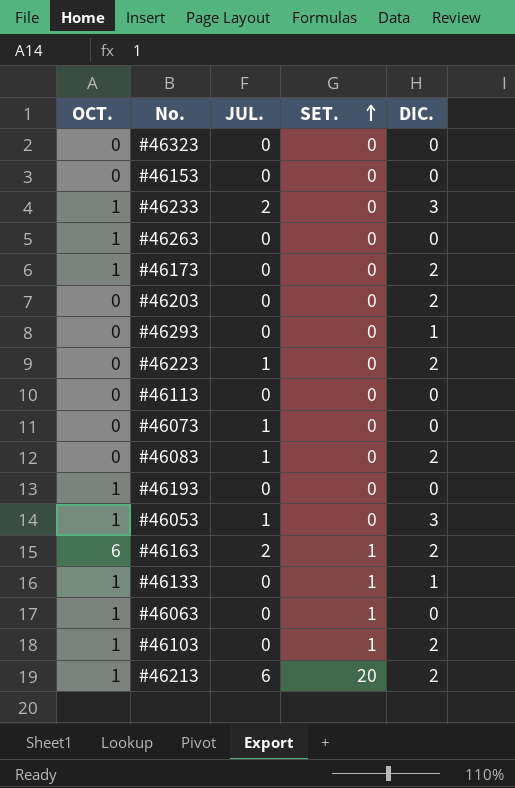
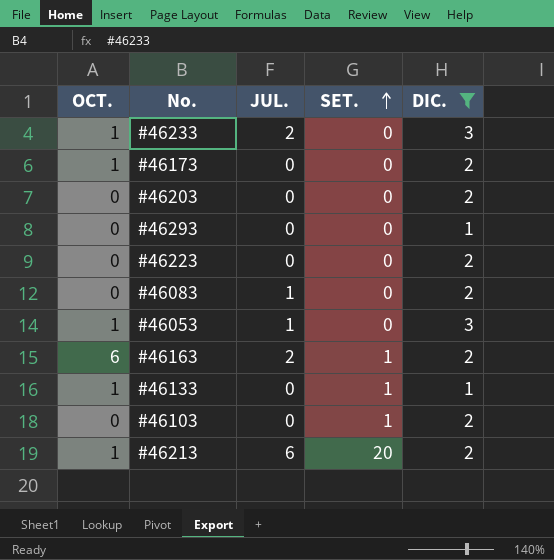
filter: none -> DIC. != 0
#46223 | JUL.: 1 -> 0
#46103 | OCT.: 1 -> 0

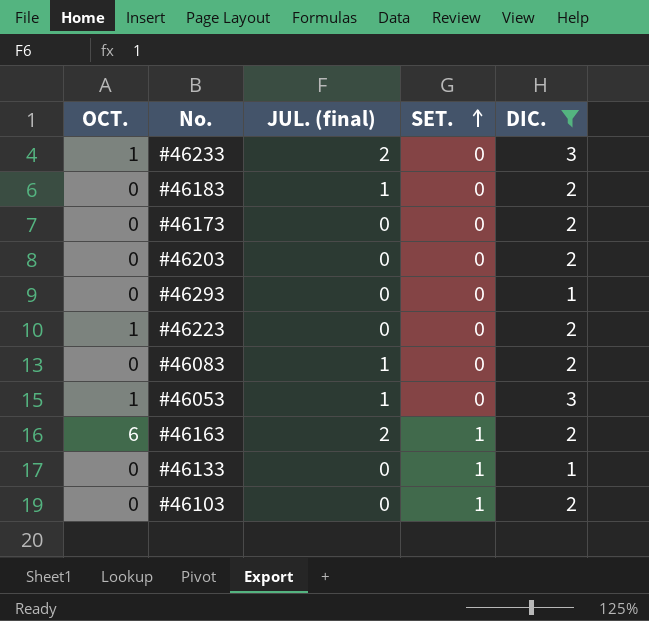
column name: JUL. -> JUL. (final)
row #46213: 1 | 6 | 20 | 2 -> none
row #46183: none -> 0 | 1 | 0 | 2
#46173 | OCT.: 1 -> 0
#46223 | OCT.: 0 -> 1
#46133 | OCT.: 1 -> 0

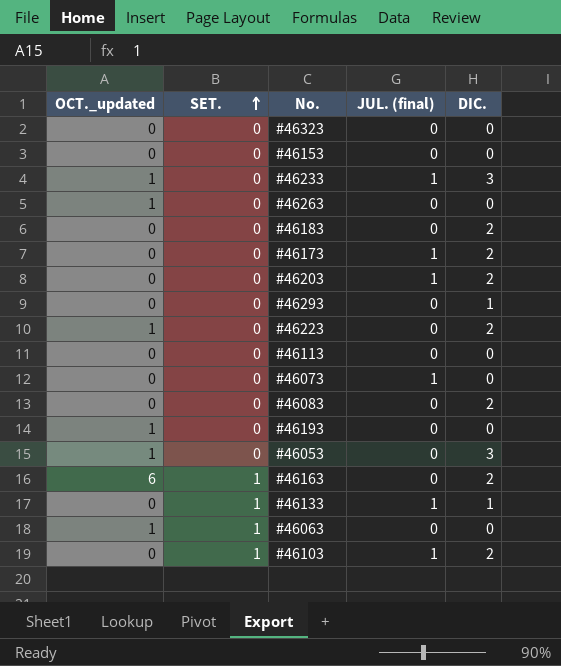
filter: DIC. != 0 -> none
column name: OCT. -> OCT._updated
column SET. | position: 4 -> 2
#46233 | JUL. (final): 2 -> 1
#46183 | JUL. (final): 1 -> 0
#46173 | JUL. (final): 0 -> 1
#46203 | JUL. (final): 0 -> 1
#46083 | JUL. (final): 1 -> 0
#46053 | JUL. (final): 1 -> 0
#46163 | JUL. (final): 2 -> 0
#46133 | JUL. (final): 0 -> 1
#46103 | JUL. (final): 0 -> 1

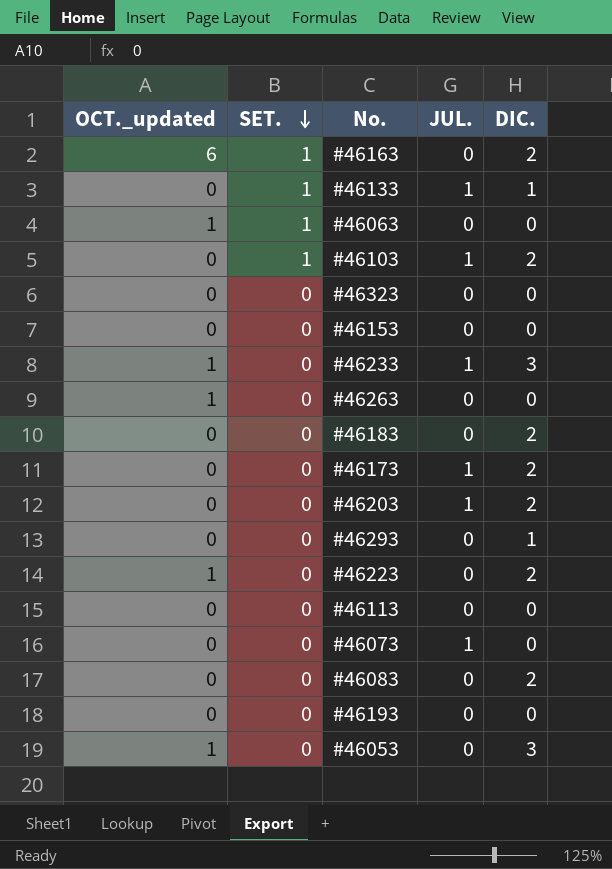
row order: SET. ascending -> SET. descending
column name: JUL. (final) -> JUL.
#46193 | OCT._updated: 1 -> 0

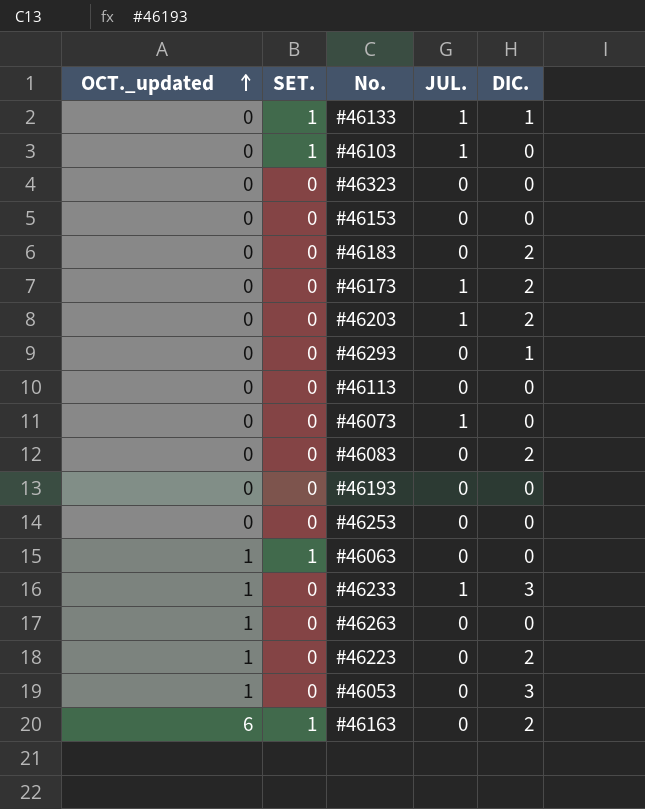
row order: SET. descending -> OCT._updated ascending
#46103 | DIC.: 2 -> 0
row #46253: none -> 0 | 0 | 0 | 0

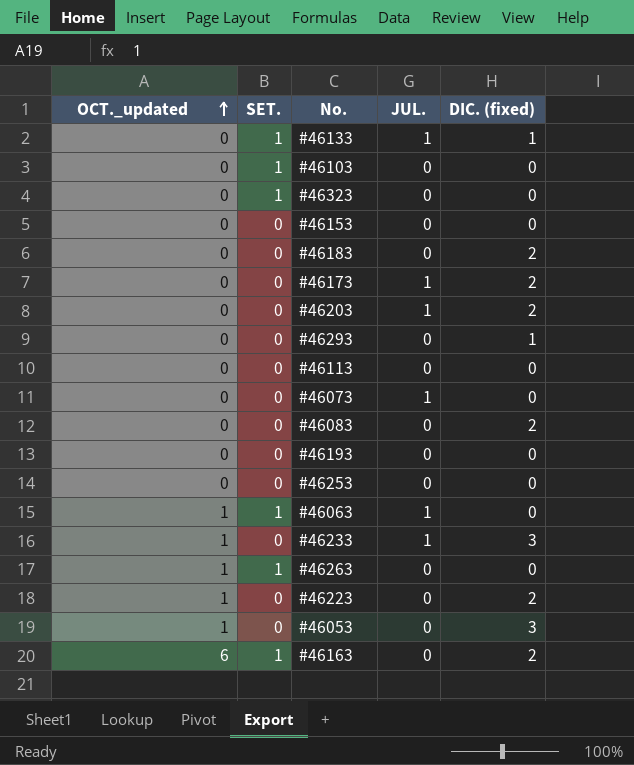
column name: DIC. -> DIC. (fixed)
#46103 | JUL.: 1 -> 0
#46323 | SET.: 0 -> 1
#46063 | JUL.: 0 -> 1
#46263 | SET.: 0 -> 1

